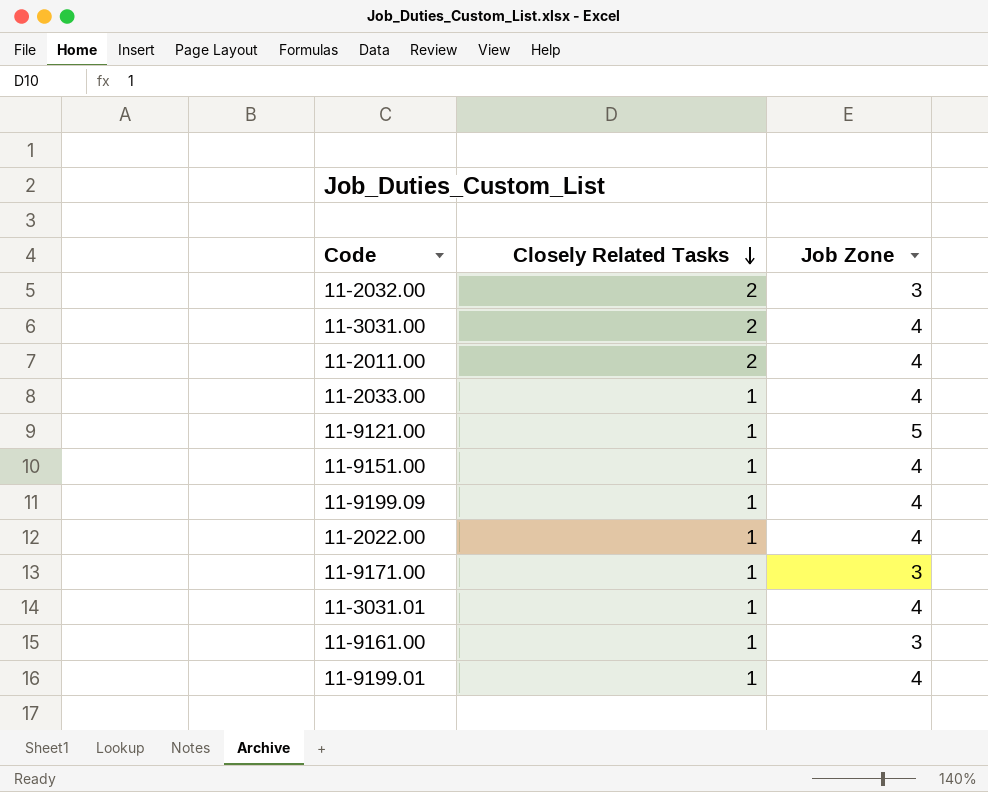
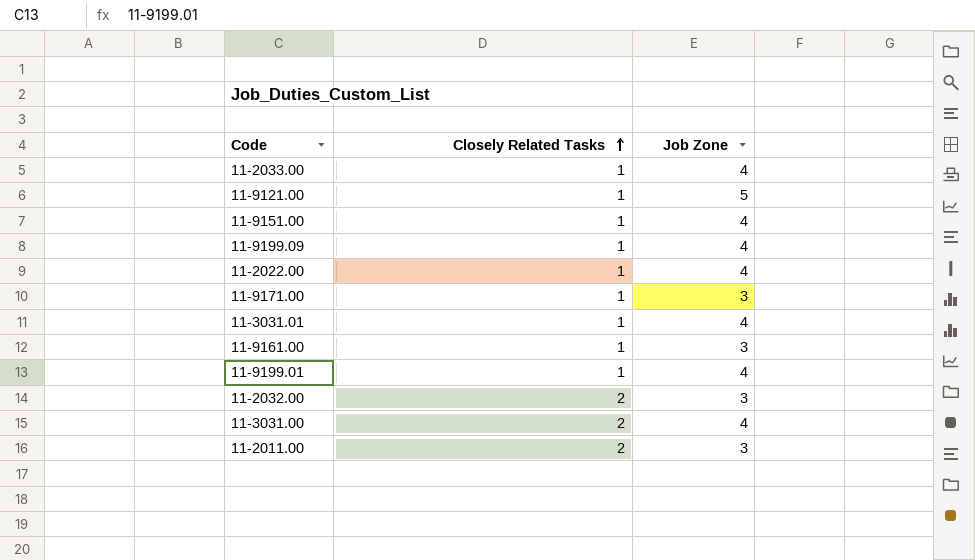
row order: Closely Related Tasks descending -> Closely Related Tasks ascending
11-2011.00 | Job Zone: 4 -> 3

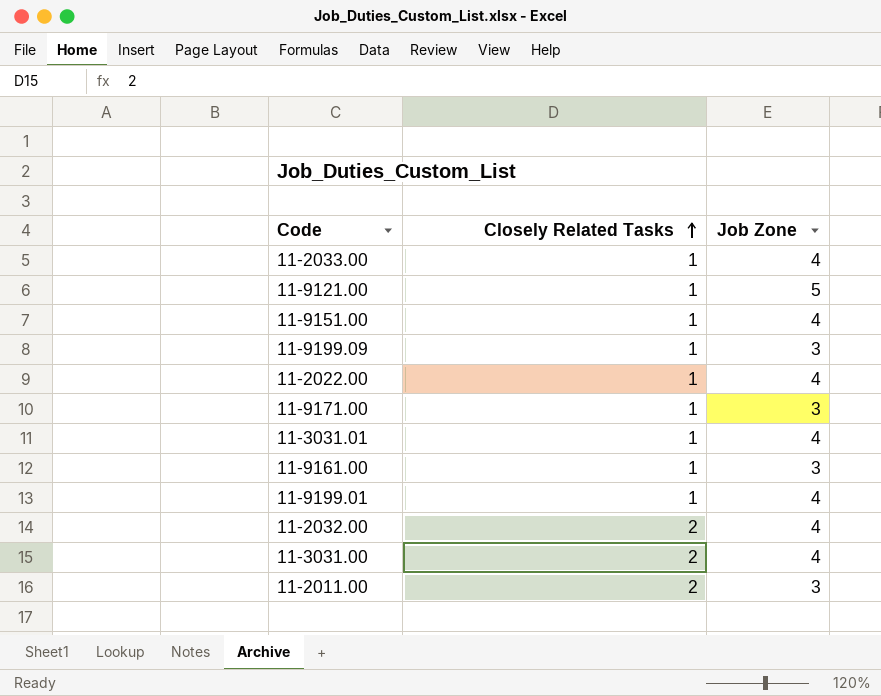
11-9199.09 | Job Zone: 4 -> 3
11-2032.00 | Job Zone: 3 -> 4

